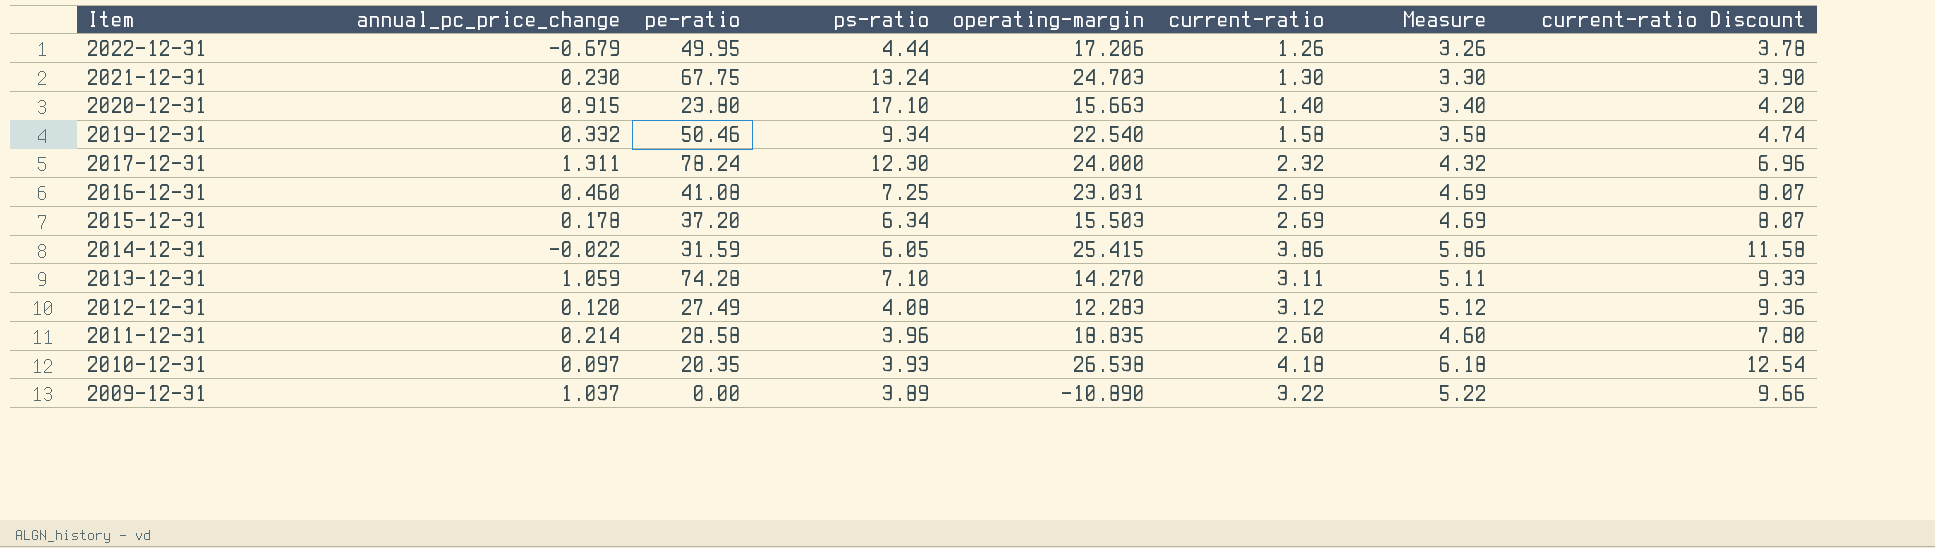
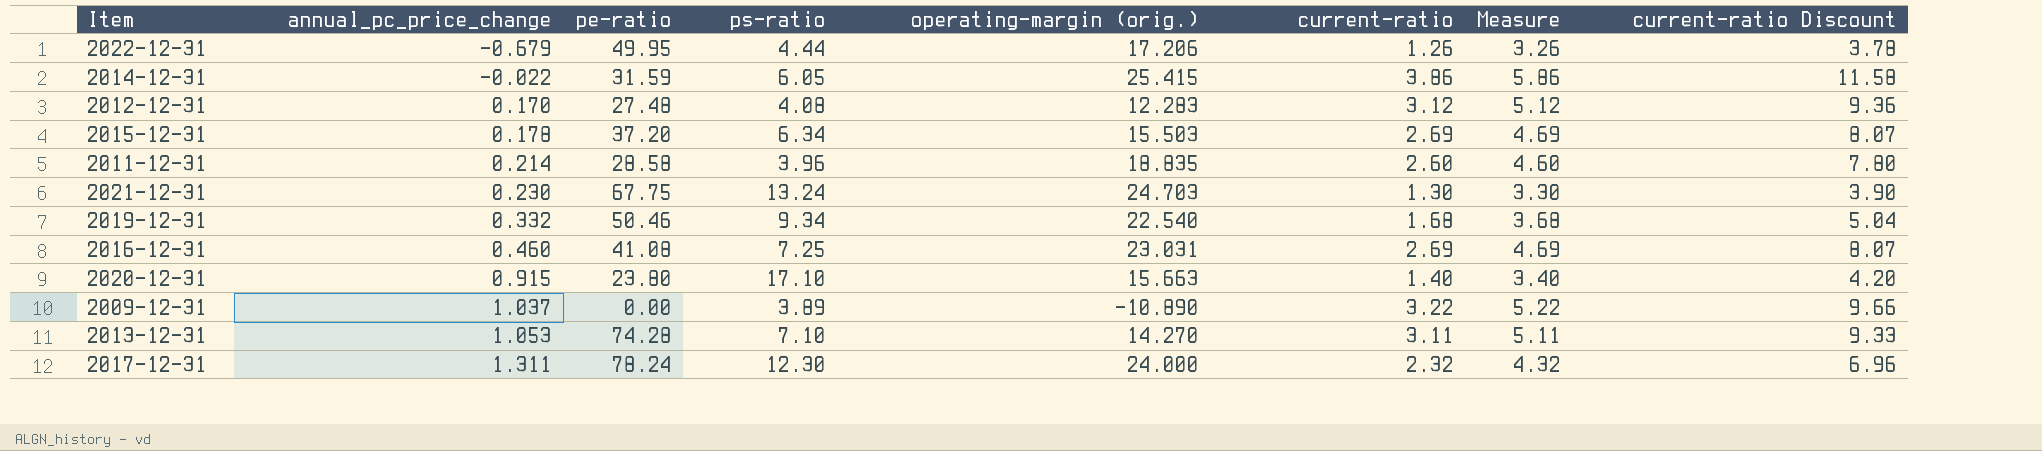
row order: Item descending -> annual_pc_price_change ascending
column name: operating-margin -> operating-margin (orig.)
row 2010-12-31: 0.097 | 20.35 | 3.93 | 26.538 | 4.18 | 6.18 | 12.54 -> none
2012-12-31 | annual_pc_price_change: 0.120 -> 0.170
2012-12-31 | pe-ratio: 27.49 -> 27.48
2019-12-31 | current-ratio: 1.58 -> 1.68
2019-12-31 | Measure: 3.58 -> 3.68
2019-12-31 | current-ratio Discount: 4.74 -> 5.04
2013-12-31 | annual_pc_price_change: 1.059 -> 1.053

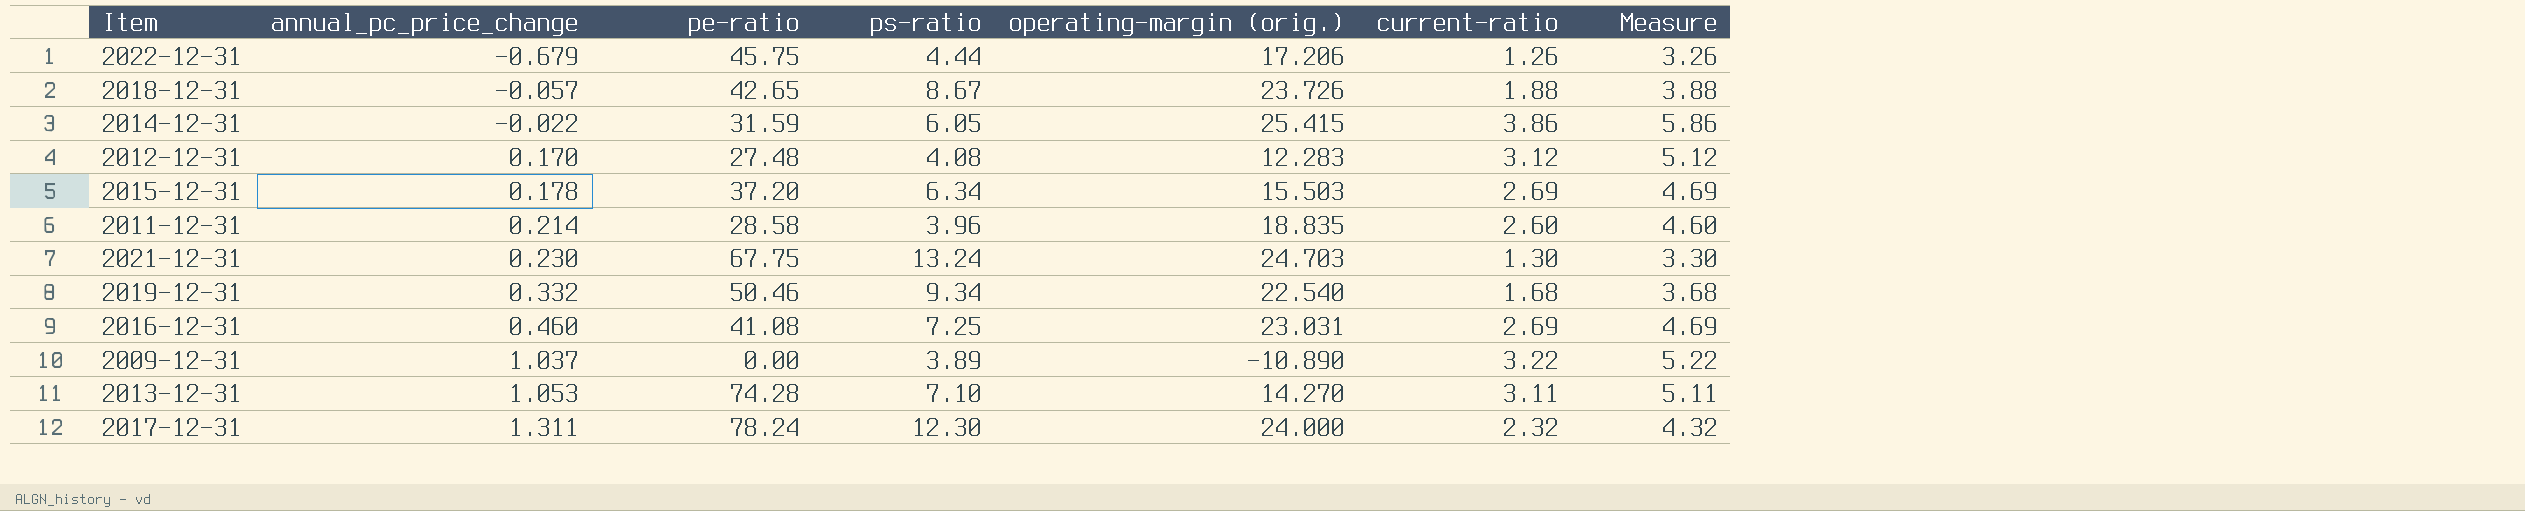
column current-ratio Discount | formula: [current-ratio] * 3 -> none
row 2020-12-31: 0.915 | 23.80 | 17.10 | 15.663 | 1.40 | 3.40 | 4.20 -> none
2022-12-31 | pe-ratio: 49.95 -> 45.75
row 2018-12-31: none -> -0.057 | 42.65 | 8.67 | 23.726 | 1.88 | 3.88

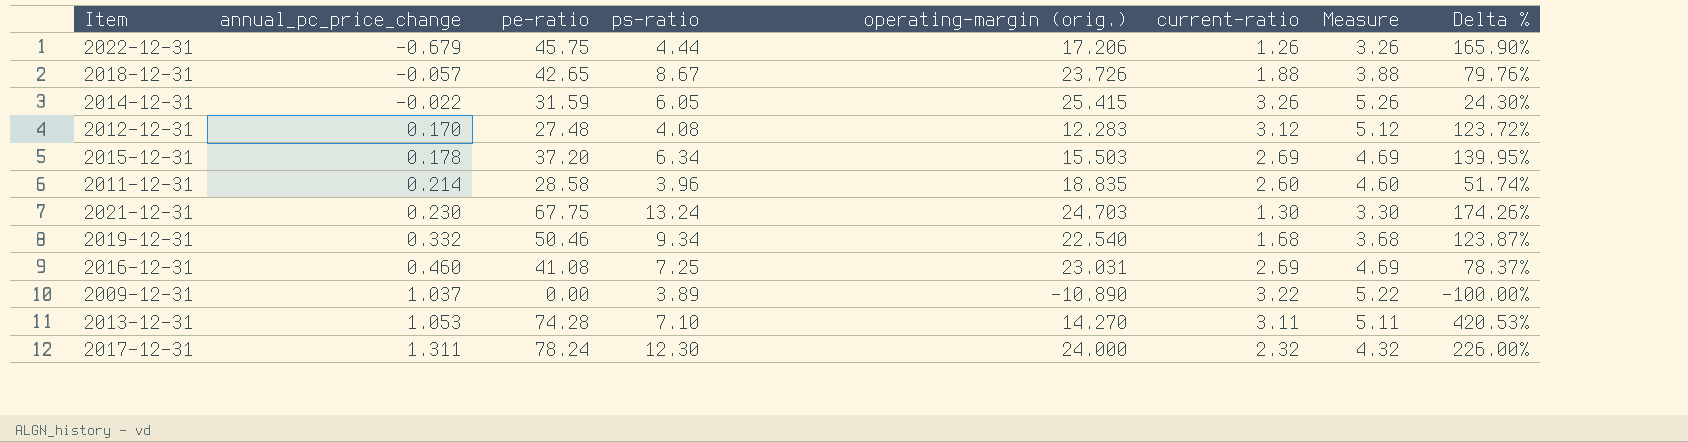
column Delta % | formula: none -> ([pe-ratio] - [operating-margin (orig.)]) / [operating-margin (orig.)]
2014-12-31 | current-ratio: 3.86 -> 3.26
2014-12-31 | Measure: 5.86 -> 5.26

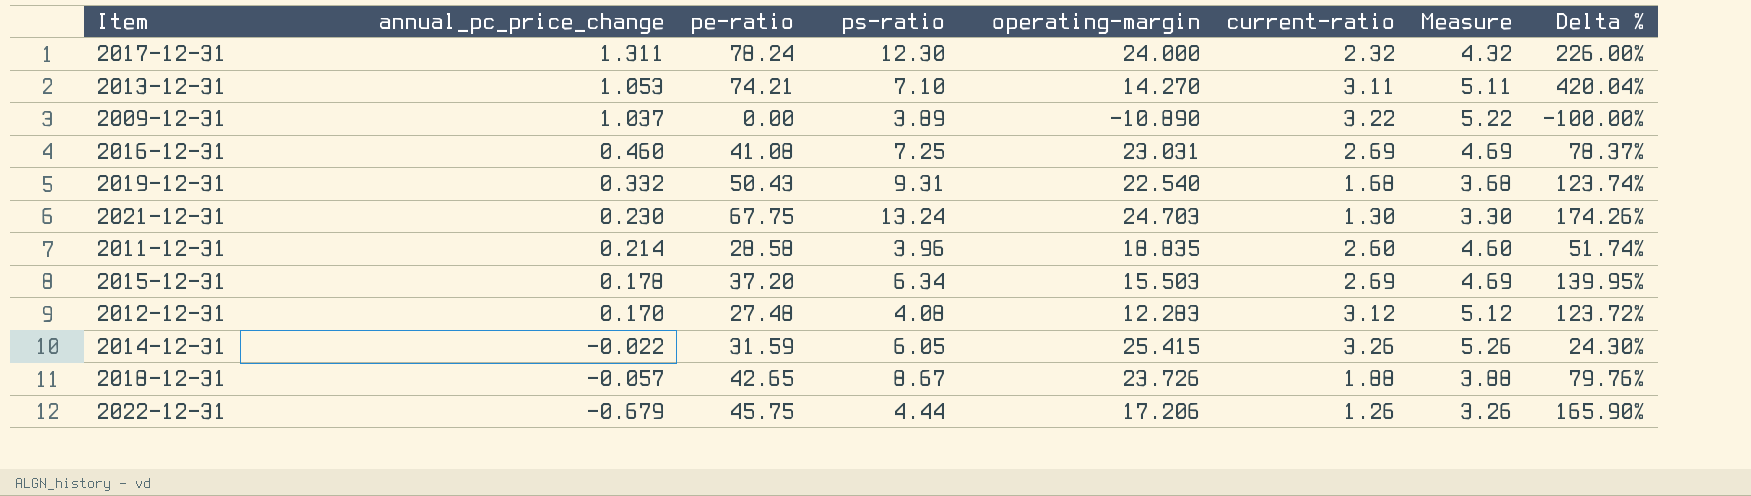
row order: annual_pc_price_change ascending -> annual_pc_price_change descending
column name: operating-margin (orig.) -> operating-margin
2013-12-31 | pe-ratio: 74.28 -> 74.21
2013-12-31 | Delta %: 420.53% -> 420.04%
2019-12-31 | pe-ratio: 50.46 -> 50.43
2019-12-31 | ps-ratio: 9.34 -> 9.31
2019-12-31 | Delta %: 123.87% -> 123.74%

